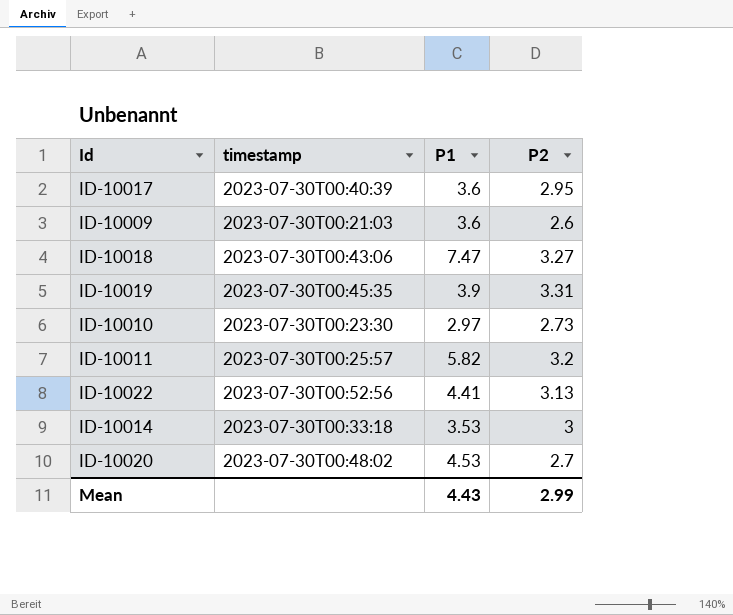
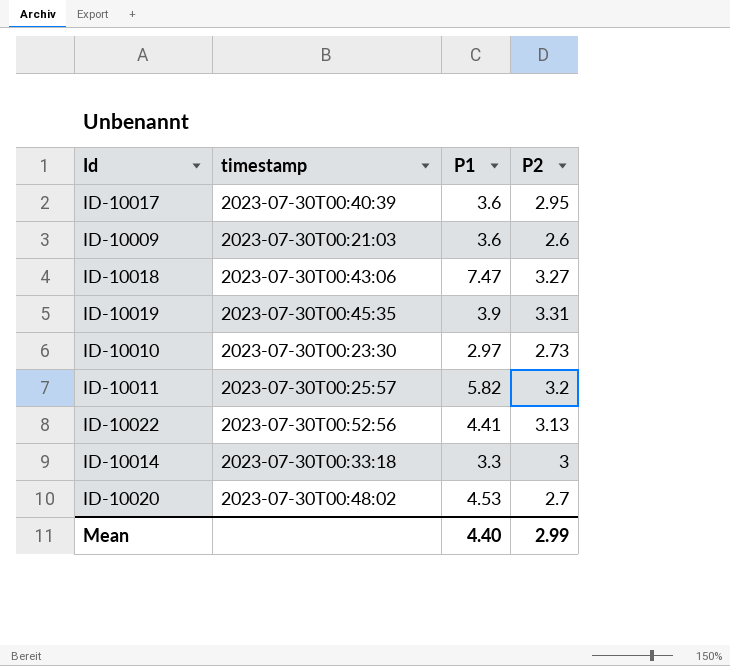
ID-10014 | P1: 3.53 -> 3.3
Mean | P1: 4.43 -> 4.40

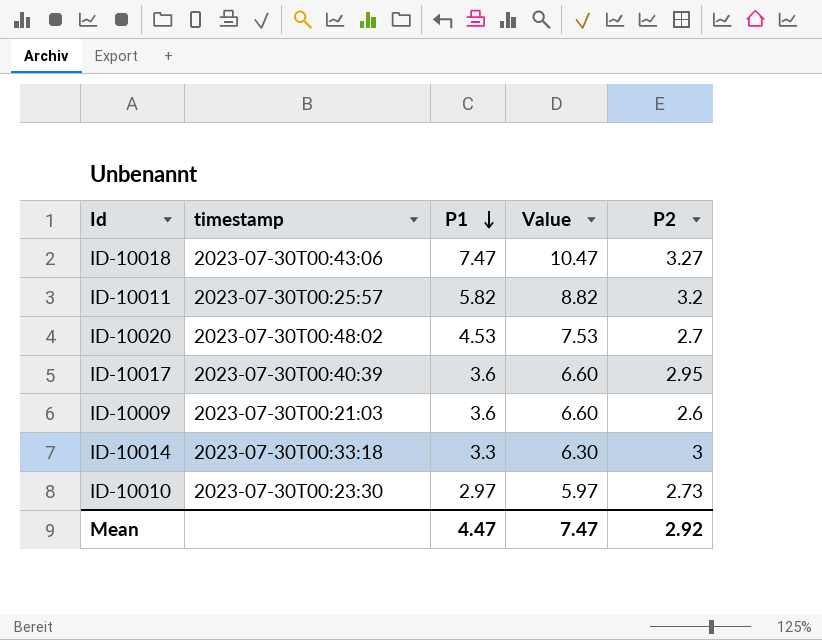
row order: none -> P1 descending
column Value | formula: none -> [P1] + 3
row ID-10019: 2023-07-30T00:45:35 | 3.9 | 3.31 -> none
row ID-10022: 2023-07-30T00:52:56 | 4.41 | 3.13 -> none
Mean | P1: 4.40 -> 4.47
Mean | P2: 2.99 -> 2.92

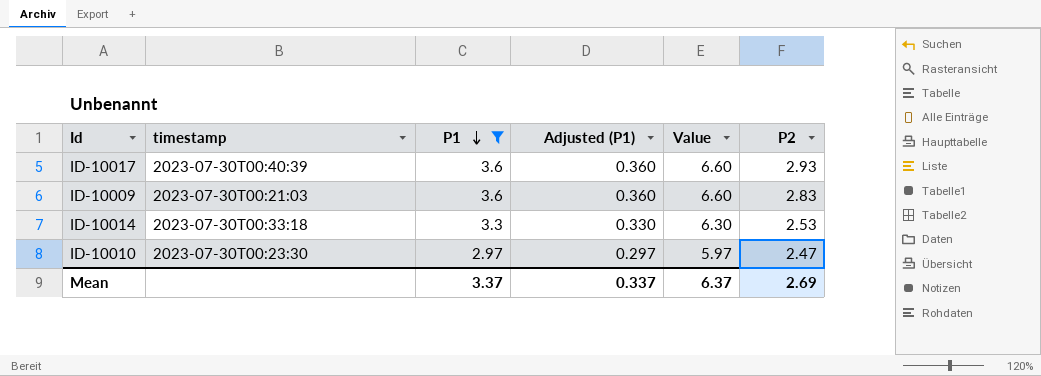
filter: none -> P1 <= 3.6
column Adjusted (P1) | formula: none -> [P1] * 0.1
ID-10017 | P2: 2.95 -> 2.93
ID-10009 | P2: 2.6 -> 2.83
ID-10014 | P2: 3 -> 2.53
ID-10010 | P2: 2.73 -> 2.47
Mean | P1: 4.47 -> 3.37
Mean | Value: 7.47 -> 6.37
Mean | P2: 2.92 -> 2.69

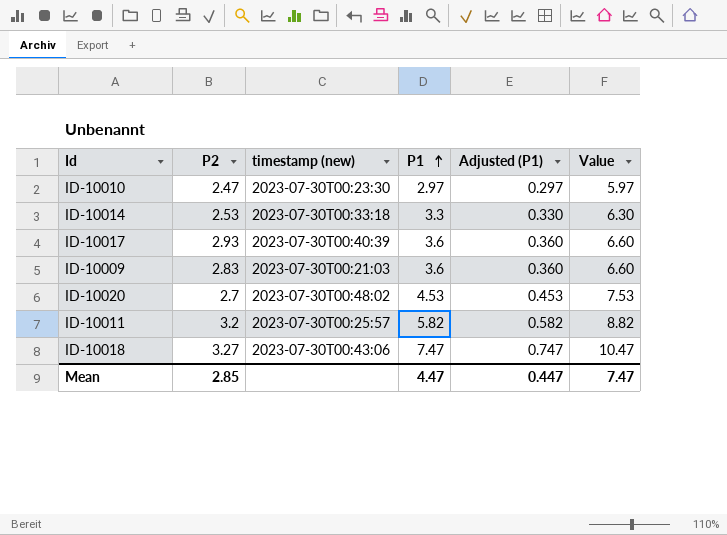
filter: P1 <= 3.6 -> none
row order: P1 descending -> P1 ascending
column P2 | position: 6 -> 2
column name: timestamp -> timestamp (new)
Mean | P2: 2.69 -> 2.85
Mean | P1: 3.37 -> 4.47
Mean | Adjusted (P1): 0.337 -> 0.447
Mean | Value: 6.37 -> 7.47

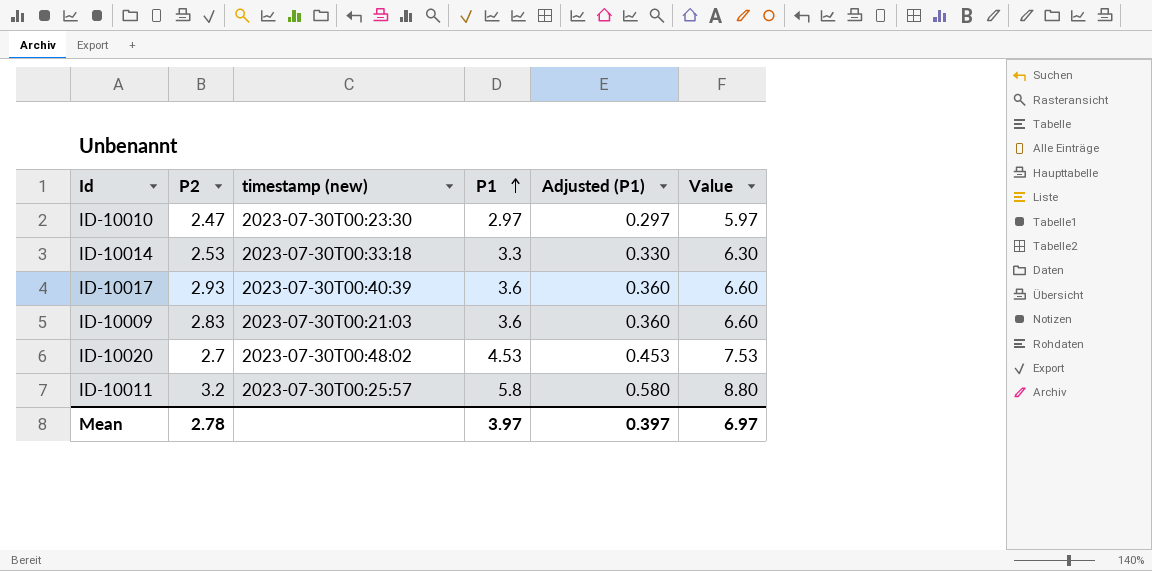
row ID-10018: 3.27 | 2023-07-30T00:43:06 | 7.47 | 0.747 | 10.47 -> none
ID-10011 | P1: 5.82 -> 5.8
ID-10011 | Adjusted (P1): 0.582 -> 0.580
ID-10011 | Value: 8.82 -> 8.80
Mean | P2: 2.85 -> 2.78
Mean | P1: 4.47 -> 3.97
Mean | Adjusted (P1): 0.447 -> 0.397
Mean | Value: 7.47 -> 6.97

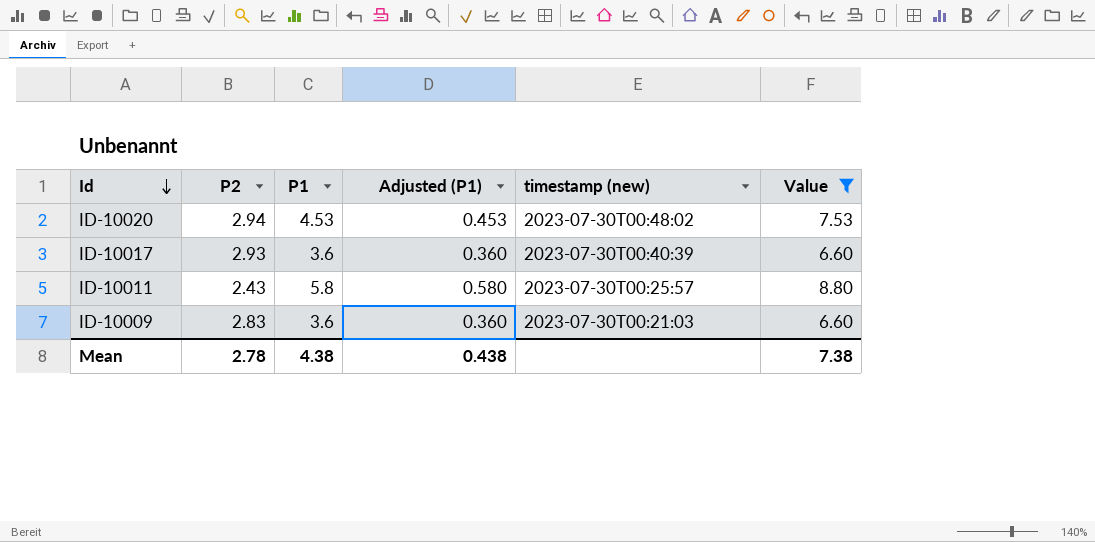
filter: none -> Value >= 6.60
row order: P1 ascending -> Id descending
column timestamp (new) | position: 3 -> 5
ID-10020 | P2: 2.7 -> 2.94
ID-10011 | P2: 3.2 -> 2.43
Mean | P1: 3.97 -> 4.38
Mean | Adjusted (P1): 0.397 -> 0.438
Mean | Value: 6.97 -> 7.38

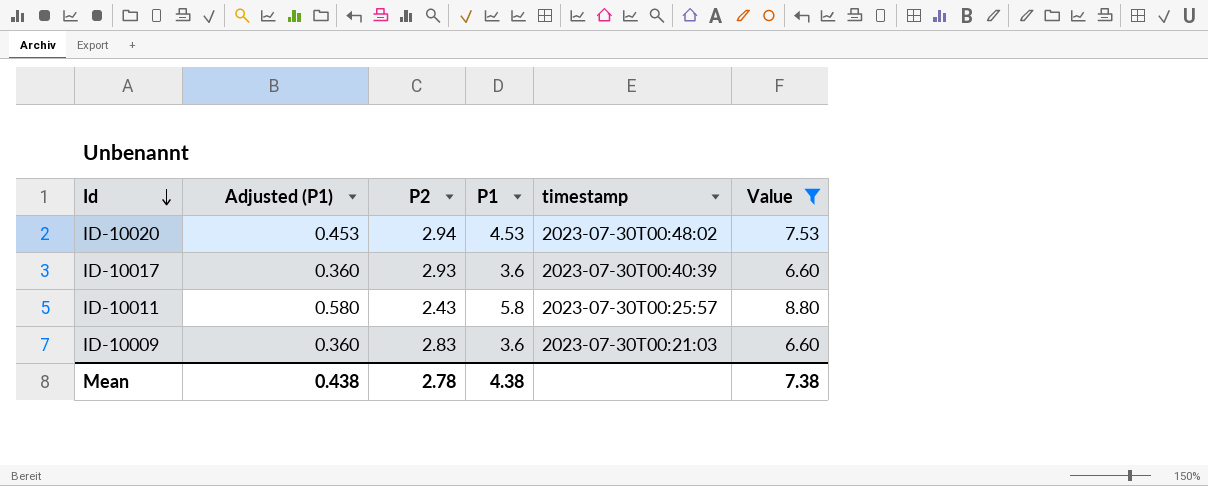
column Adjusted (P1) | position: 4 -> 2
column name: timestamp (new) -> timestamp

